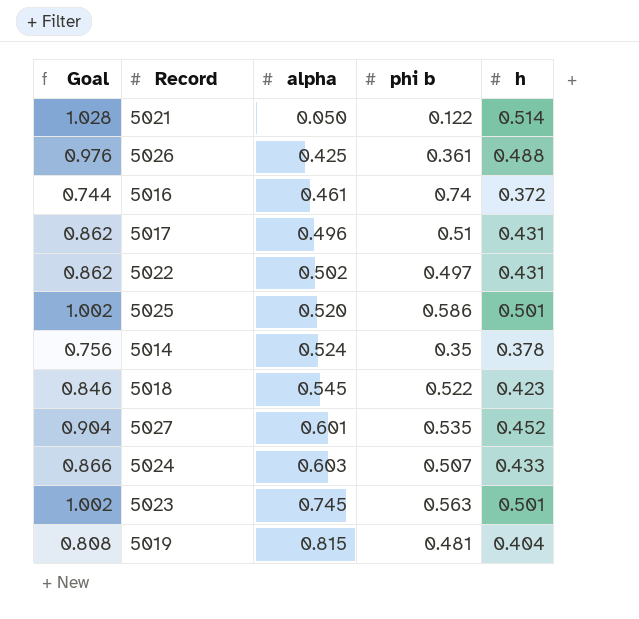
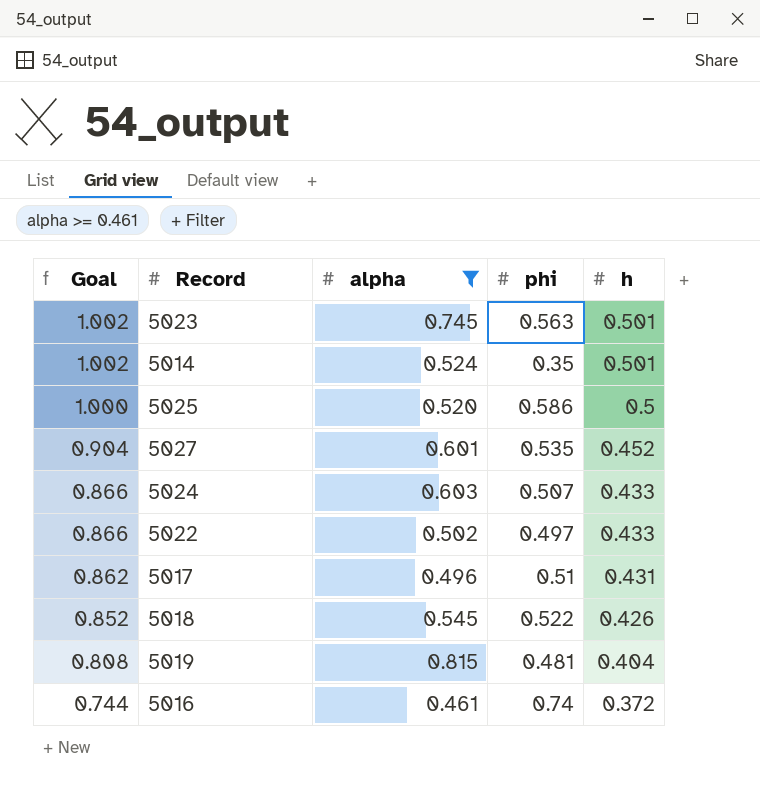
filter: none -> alpha >= 0.461
row order: alpha ascending -> Goal descending
column name: phi b -> phi
5014 | Goal: 0.756 -> 1.002
5014 | h: 0.378 -> 0.501
5025 | Goal: 1.002 -> 1.000
5025 | h: 0.501 -> 0.5
5022 | Goal: 0.862 -> 0.866
5022 | h: 0.431 -> 0.433
5018 | Goal: 0.846 -> 0.852
5018 | h: 0.423 -> 0.426

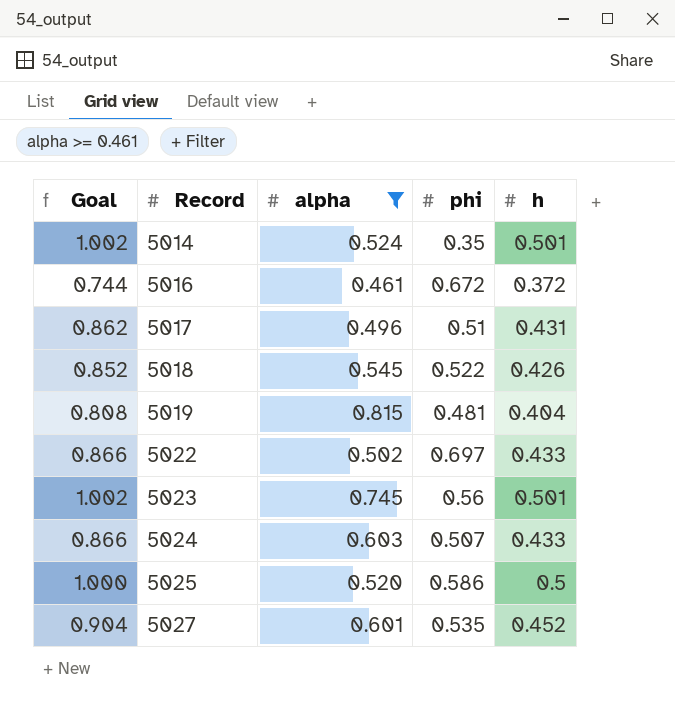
row order: Goal descending -> Record ascending
5016 | phi: 0.74 -> 0.672
5022 | phi: 0.497 -> 0.697
5023 | phi: 0.563 -> 0.56

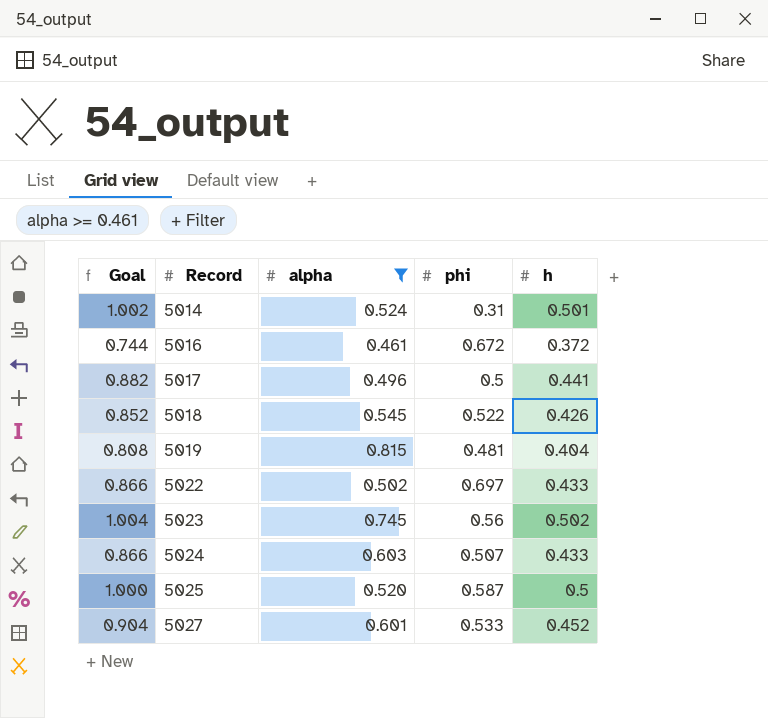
5014 | phi: 0.35 -> 0.31
5017 | Goal: 0.862 -> 0.882
5017 | phi: 0.51 -> 0.5
5017 | h: 0.431 -> 0.441
5023 | Goal: 1.002 -> 1.004
5023 | h: 0.501 -> 0.502
5025 | phi: 0.586 -> 0.587
5027 | phi: 0.535 -> 0.533

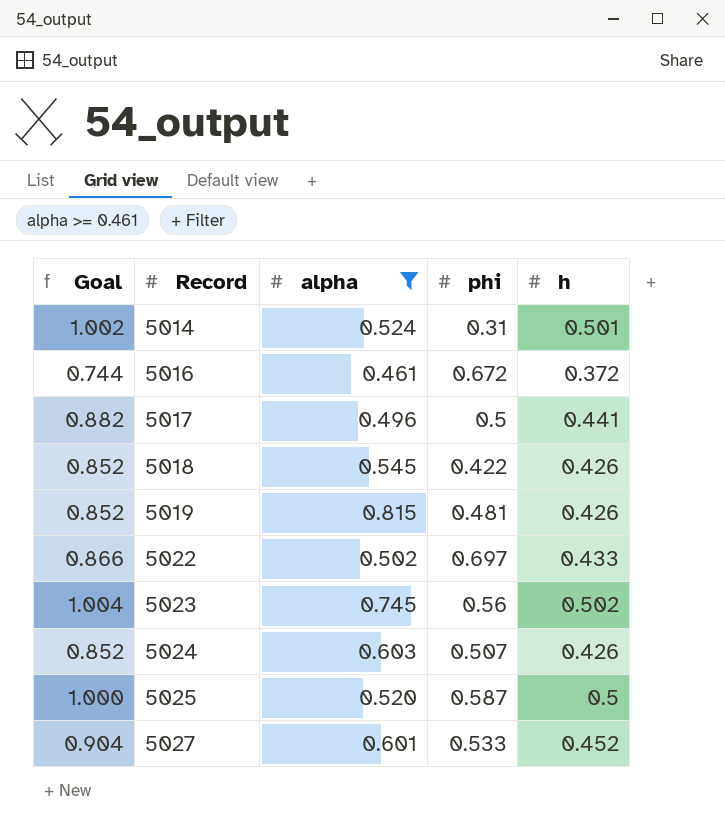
5018 | phi: 0.522 -> 0.422
5019 | Goal: 0.808 -> 0.852
5019 | h: 0.404 -> 0.426
5024 | Goal: 0.866 -> 0.852
5024 | h: 0.433 -> 0.426

